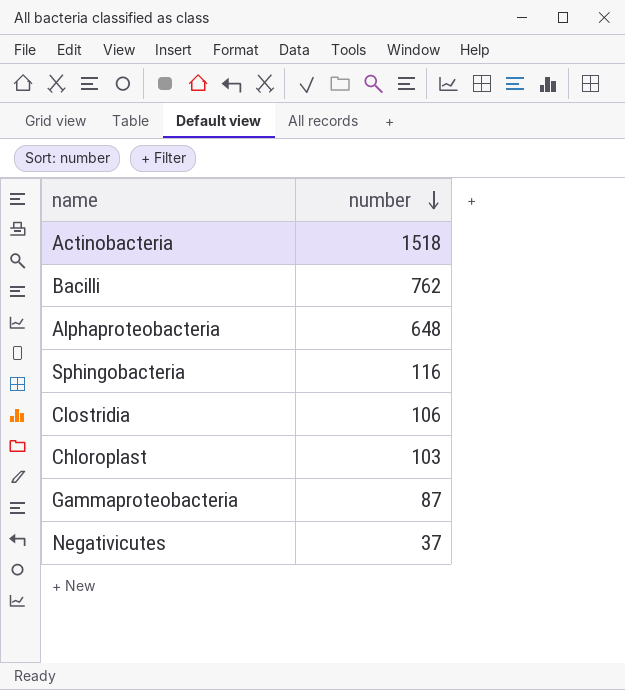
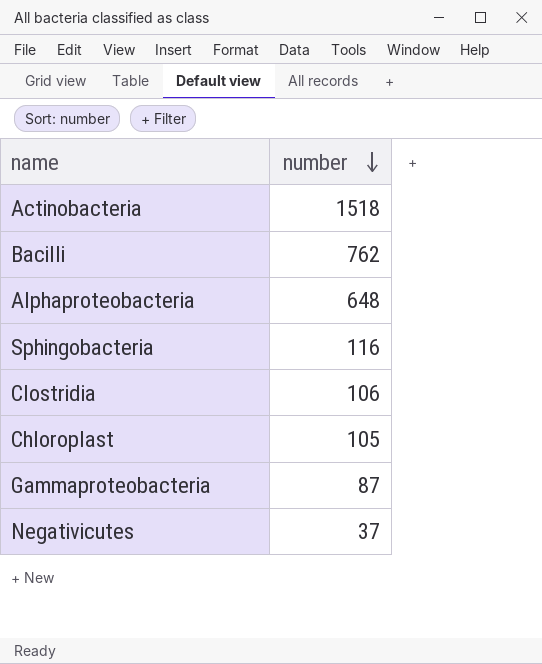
Chloroplast | number: 103 -> 105

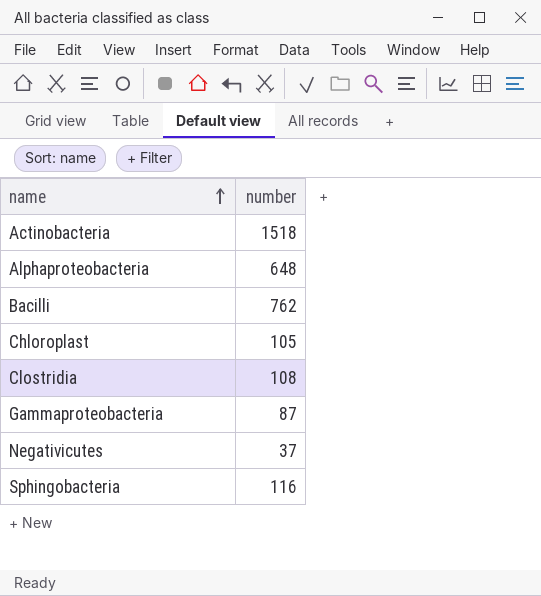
row order: number descending -> name ascending
Clostridia | number: 106 -> 108

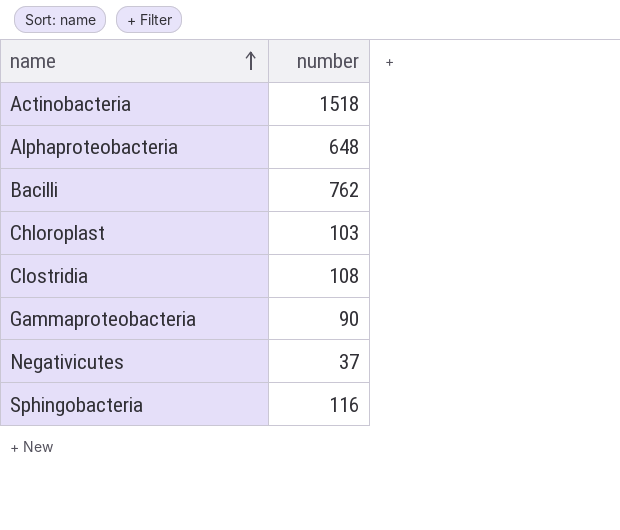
Chloroplast | number: 105 -> 103
Gammaproteobacteria | number: 87 -> 90

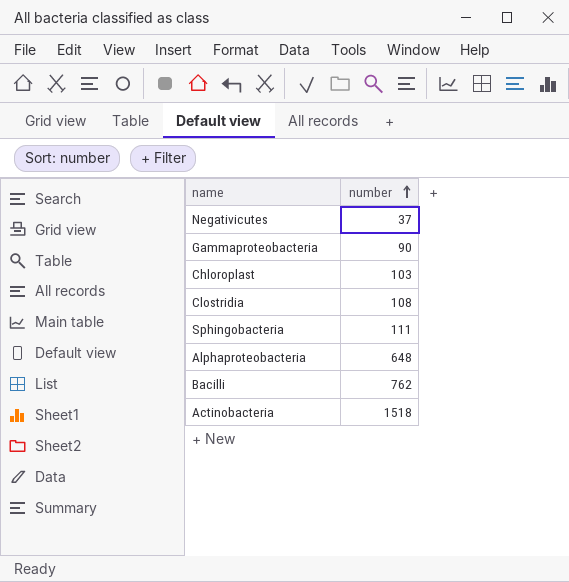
row order: name ascending -> number ascending
Sphingobacteria | number: 116 -> 111

